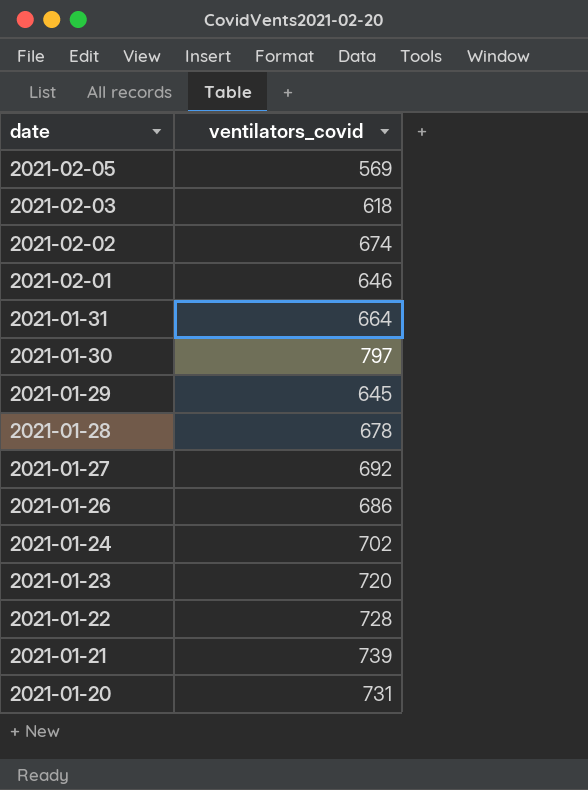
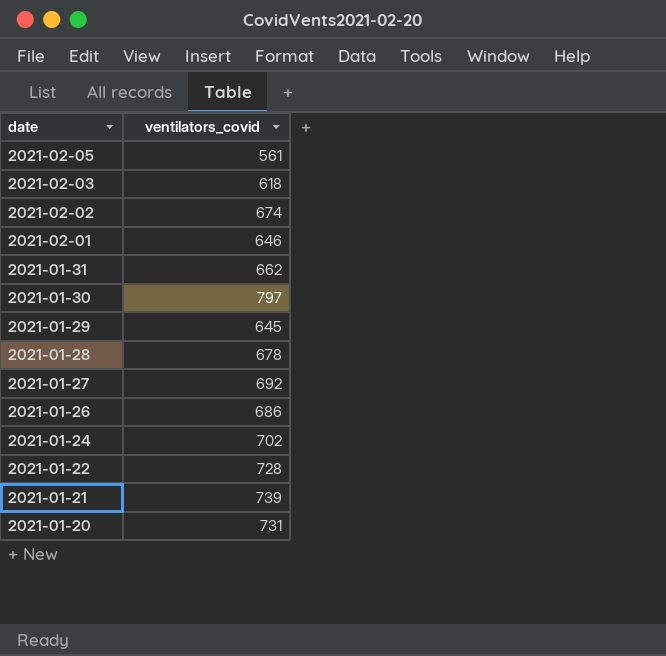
row 2021-01-23: 720 -> none
2021-02-05 | ventilators_covid: 569 -> 561
2021-01-31 | ventilators_covid: 664 -> 662

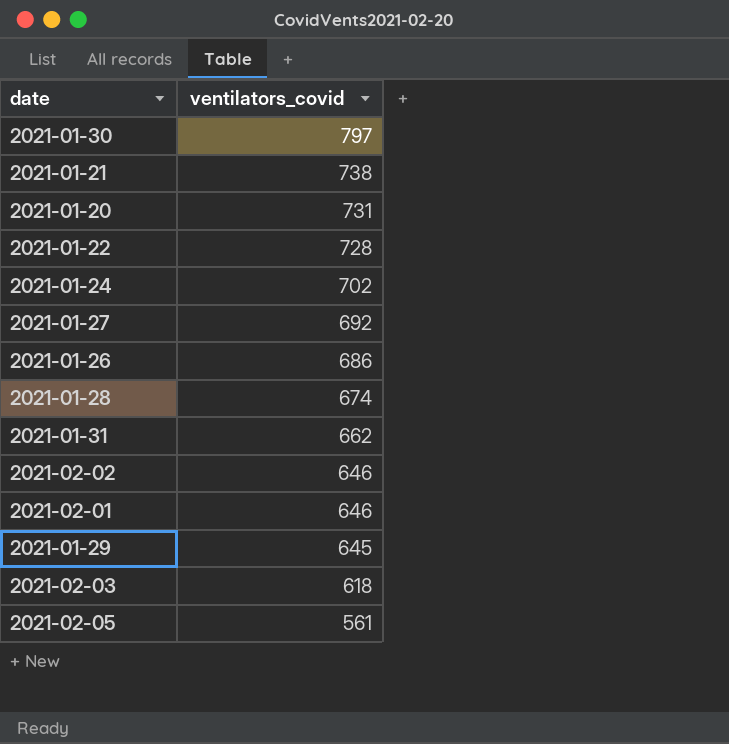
row order: date descending -> ventilators_covid descending
2021-01-21 | ventilators_covid: 739 -> 738
2021-01-28 | ventilators_covid: 678 -> 674
2021-02-02 | ventilators_covid: 674 -> 646

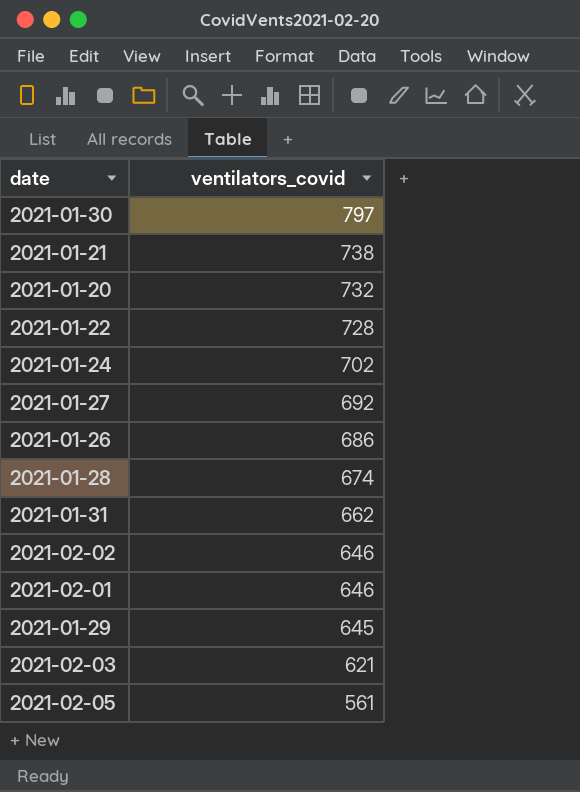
2021-01-20 | ventilators_covid: 731 -> 732
2021-02-03 | ventilators_covid: 618 -> 621

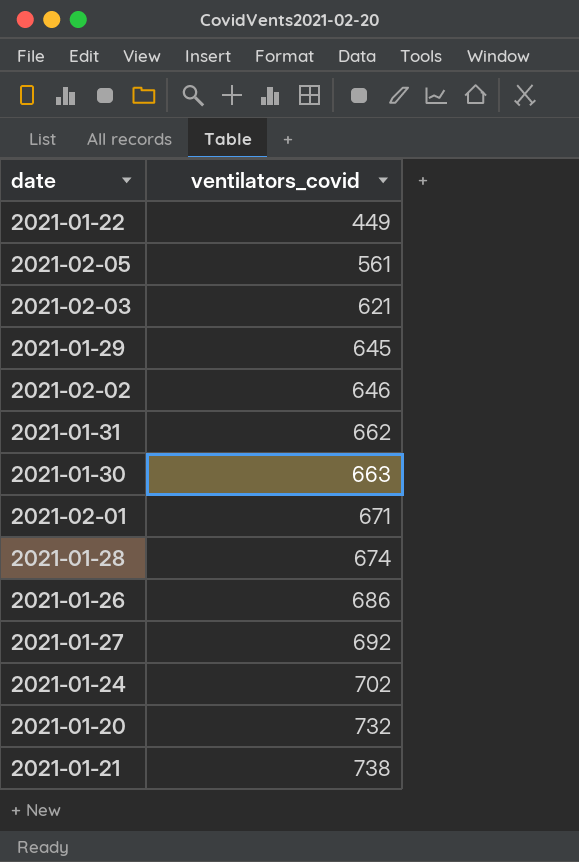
row order: ventilators_covid descending -> ventilators_covid ascending
2021-01-22 | ventilators_covid: 728 -> 449
2021-01-30 | ventilators_covid: 797 -> 663
2021-02-01 | ventilators_covid: 646 -> 671

